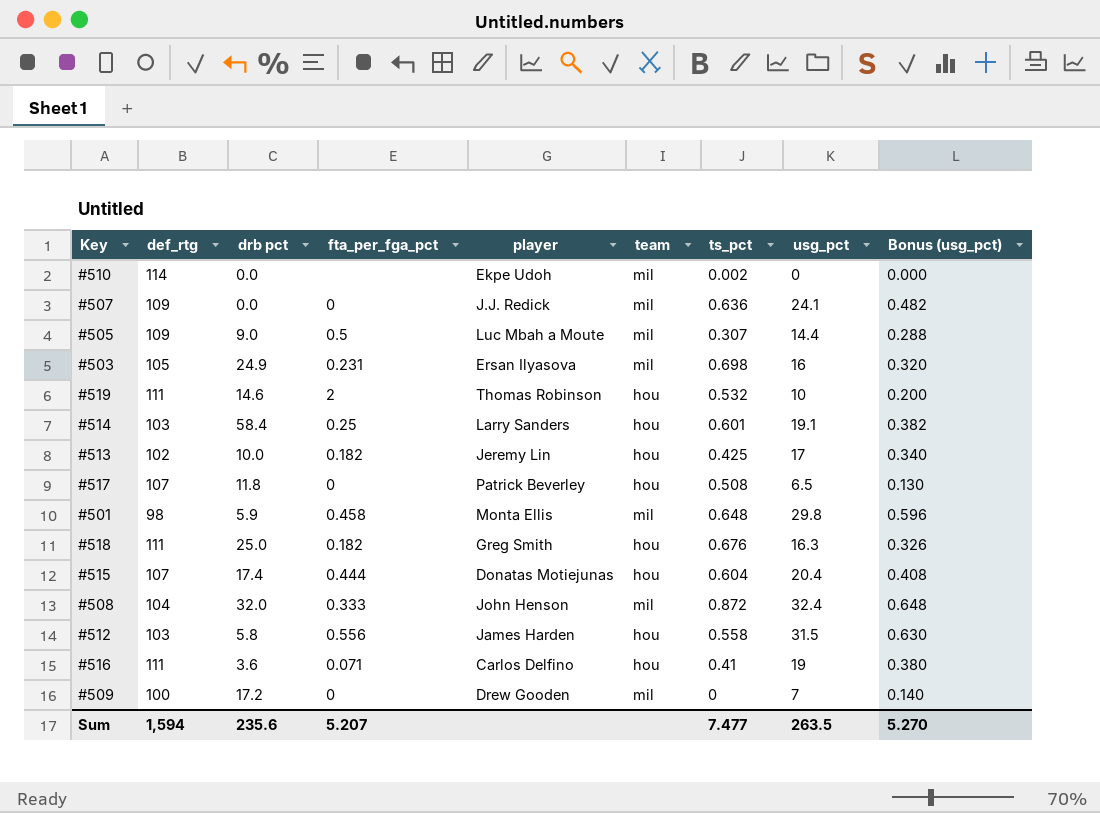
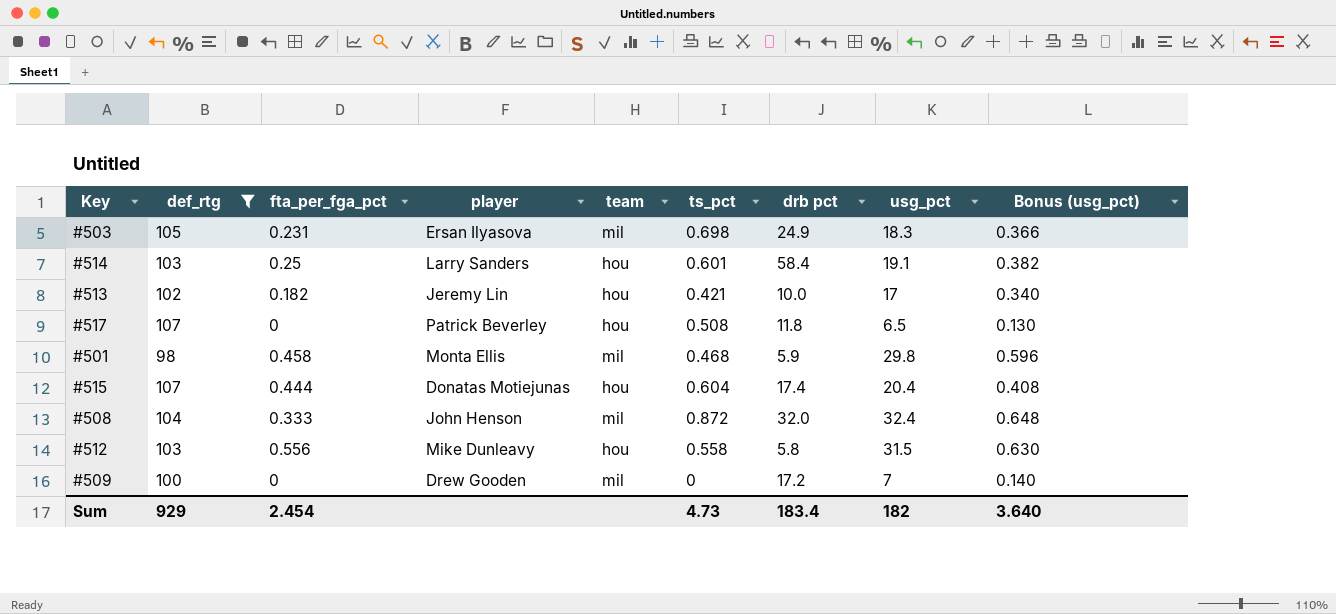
filter: none -> def_rtg <= 107
column drb pct | position: 3 -> 7
#503 | usg_pct: 16 -> 18.3
#503 | Bonus (usg_pct): 0.320 -> 0.366
#513 | ts_pct: 0.425 -> 0.421
#501 | ts_pct: 0.648 -> 0.468
#512 | player: James Harden -> Mike Dunleavy
Sum | def_rtg: 1,594 -> 929
Sum | fta_per_fga_pct: 5.207 -> 2.454
Sum | ts_pct: 7.477 -> 4.73
Sum | drb pct: 235.6 -> 183.4
Sum | usg_pct: 263.5 -> 182
Sum | Bonus (usg_pct): 5.270 -> 3.640

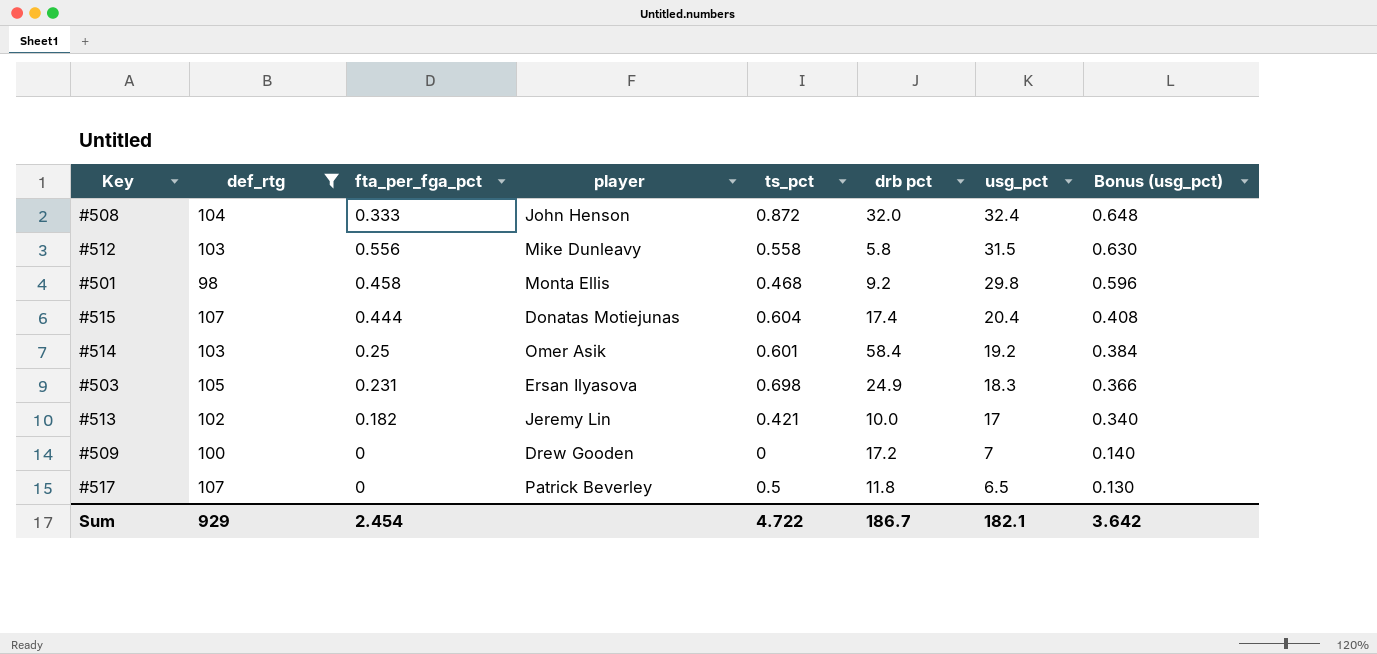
row order: none -> usg_pct descending
column team | position: 5 -> none
#501 | drb pct: 5.9 -> 9.2
#514 | player: Larry Sanders -> Omer Asik
#514 | usg_pct: 19.1 -> 19.2
#514 | Bonus (usg_pct): 0.382 -> 0.384
#517 | ts_pct: 0.508 -> 0.5
Sum | ts_pct: 4.73 -> 4.722
Sum | drb pct: 183.4 -> 186.7
Sum | usg_pct: 182 -> 182.1
Sum | Bonus (usg_pct): 3.640 -> 3.642

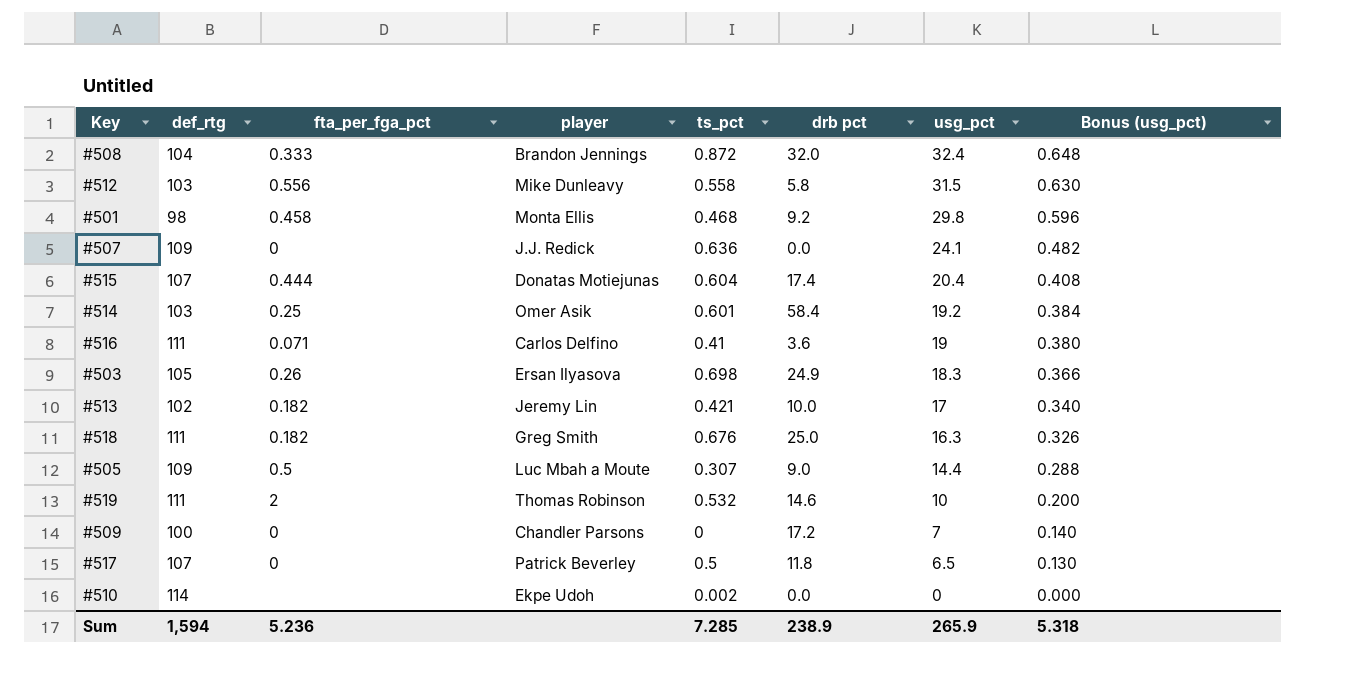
filter: def_rtg <= 107 -> none
#508 | player: John Henson -> Brandon Jennings
#503 | fta_per_fga_pct: 0.231 -> 0.26
#509 | player: Drew Gooden -> Chandler Parsons
Sum | def_rtg: 929 -> 1,594
Sum | fta_per_fga_pct: 2.454 -> 5.236
Sum | ts_pct: 4.722 -> 7.285
Sum | drb pct: 186.7 -> 238.9
Sum | usg_pct: 182.1 -> 265.9
Sum | Bonus (usg_pct): 3.642 -> 5.318

